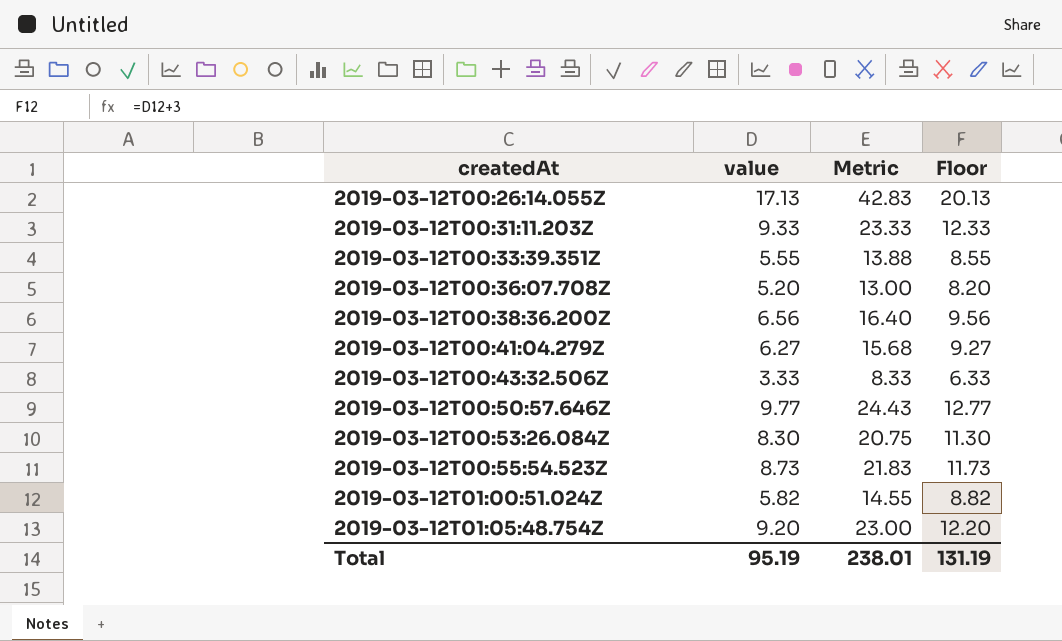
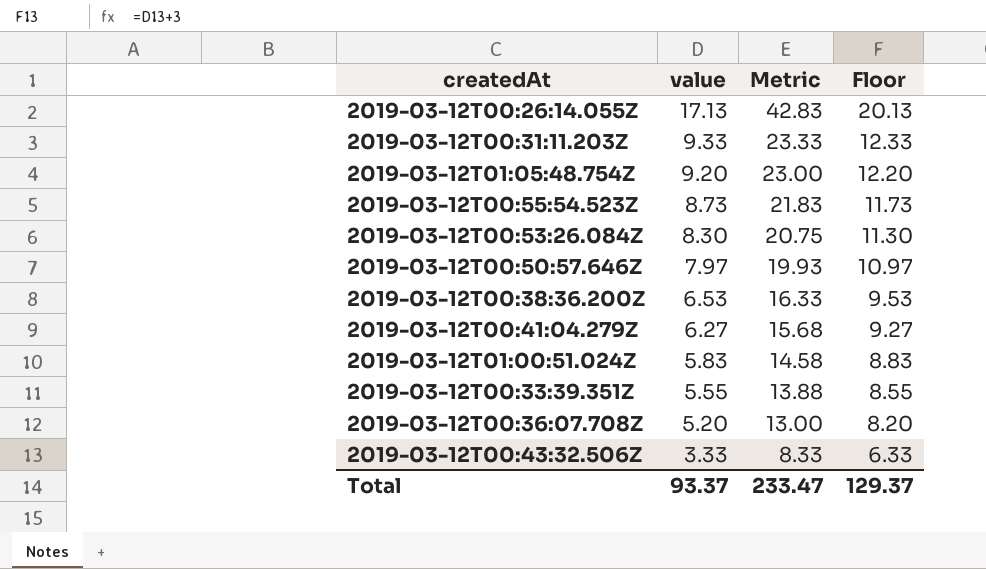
row order: createdAt ascending -> value descending
2019-03-12T00:50:57.646Z | value: 9.77 -> 7.97
2019-03-12T00:50:57.646Z | Metric: 24.43 -> 19.93
2019-03-12T00:50:57.646Z | Floor: 12.77 -> 10.97
2019-03-12T00:38:36.200Z | value: 6.56 -> 6.53
2019-03-12T00:38:36.200Z | Metric: 16.40 -> 16.33
2019-03-12T00:38:36.200Z | Floor: 9.56 -> 9.53
2019-03-12T01:00:51.024Z | value: 5.82 -> 5.83
2019-03-12T01:00:51.024Z | Metric: 14.55 -> 14.58
2019-03-12T01:00:51.024Z | Floor: 8.82 -> 8.83
Total | value: 95.19 -> 93.37
Total | Metric: 238.01 -> 233.47
Total | Floor: 131.19 -> 129.37

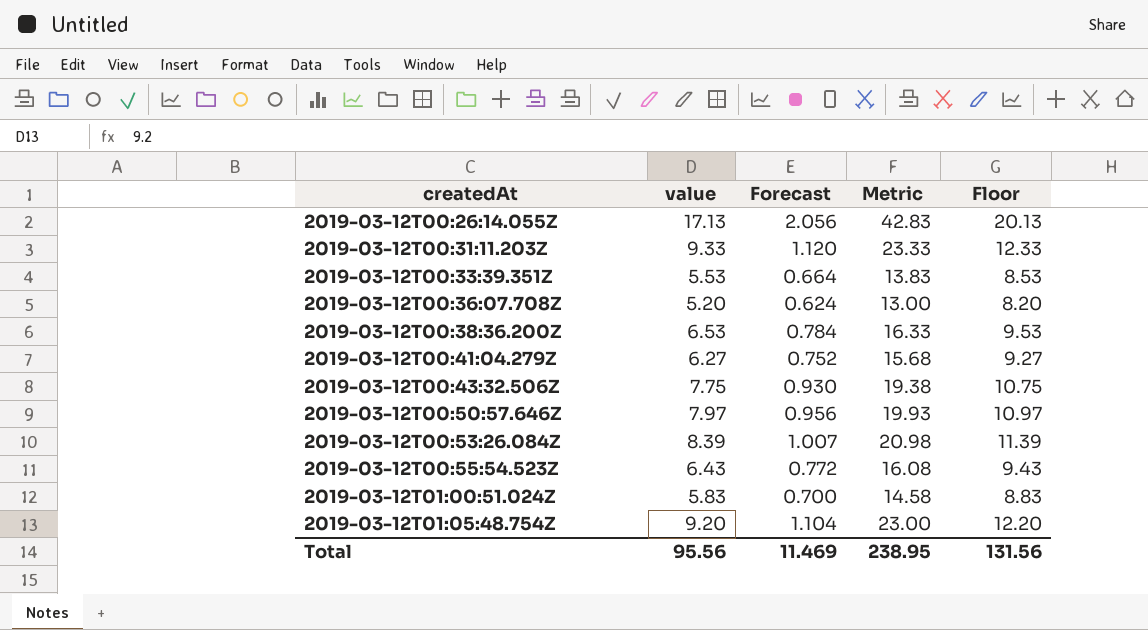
row order: value descending -> createdAt ascending
column Forecast | formula: none -> [value] * 0.12
2019-03-12T00:33:39.351Z | value: 5.55 -> 5.53
2019-03-12T00:33:39.351Z | Metric: 13.88 -> 13.83
2019-03-12T00:33:39.351Z | Floor: 8.55 -> 8.53
2019-03-12T00:43:32.506Z | value: 3.33 -> 7.75
2019-03-12T00:43:32.506Z | Metric: 8.33 -> 19.38
2019-03-12T00:43:32.506Z | Floor: 6.33 -> 10.75
2019-03-12T00:53:26.084Z | value: 8.30 -> 8.39
2019-03-12T00:53:26.084Z | Metric: 20.75 -> 20.98
2019-03-12T00:53:26.084Z | Floor: 11.30 -> 11.39
2019-03-12T00:55:54.523Z | value: 8.73 -> 6.43
2019-03-12T00:55:54.523Z | Metric: 21.83 -> 16.08
2019-03-12T00:55:54.523Z | Floor: 11.73 -> 9.43
Total | value: 93.37 -> 95.56
Total | Metric: 233.47 -> 238.95
Total | Floor: 129.37 -> 131.56

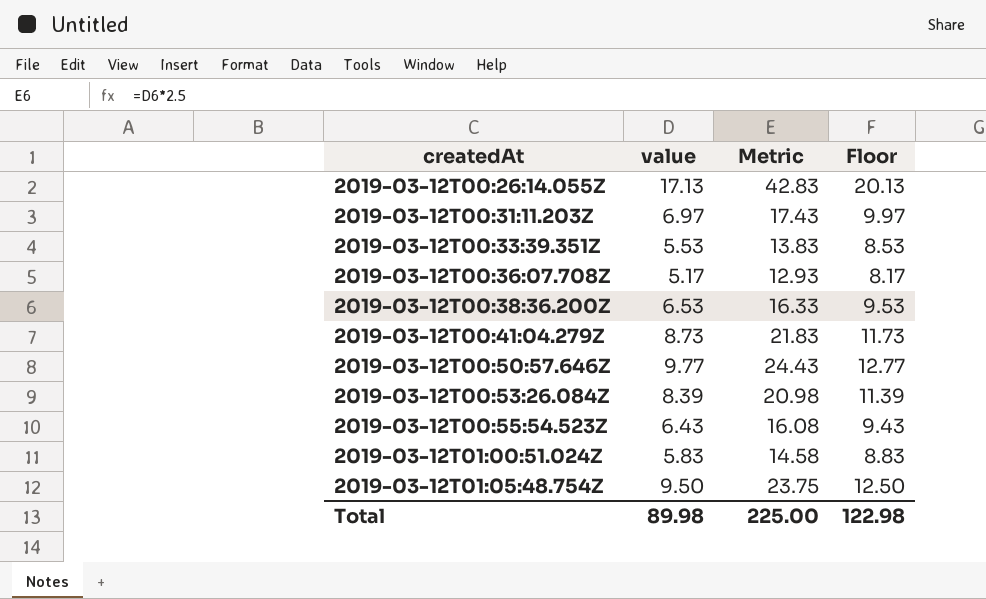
column Forecast | formula: [value] * 0.12 -> none
row 2019-03-12T00:43:32.506Z: 7.75 | 0.930 | 19.38 | 10.75 -> none
2019-03-12T00:31:11.203Z | value: 9.33 -> 6.97
2019-03-12T00:31:11.203Z | Metric: 23.33 -> 17.43
2019-03-12T00:31:11.203Z | Floor: 12.33 -> 9.97
2019-03-12T00:36:07.708Z | value: 5.20 -> 5.17
2019-03-12T00:36:07.708Z | Metric: 13.00 -> 12.93
2019-03-12T00:36:07.708Z | Floor: 8.20 -> 8.17
2019-03-12T00:41:04.279Z | value: 6.27 -> 8.73
2019-03-12T00:41:04.279Z | Metric: 15.68 -> 21.83
2019-03-12T00:41:04.279Z | Floor: 9.27 -> 11.73
2019-03-12T00:50:57.646Z | value: 7.97 -> 9.77
2019-03-12T00:50:57.646Z | Metric: 19.93 -> 24.43
2019-03-12T00:50:57.646Z | Floor: 10.97 -> 12.77
2019-03-12T01:05:48.754Z | value: 9.20 -> 9.50
2019-03-12T01:05:48.754Z | Metric: 23.00 -> 23.75
2019-03-12T01:05:48.754Z | Floor: 12.20 -> 12.50
Total | value: 95.56 -> 89.98
Total | Metric: 238.95 -> 225.00
Total | Floor: 131.56 -> 122.98

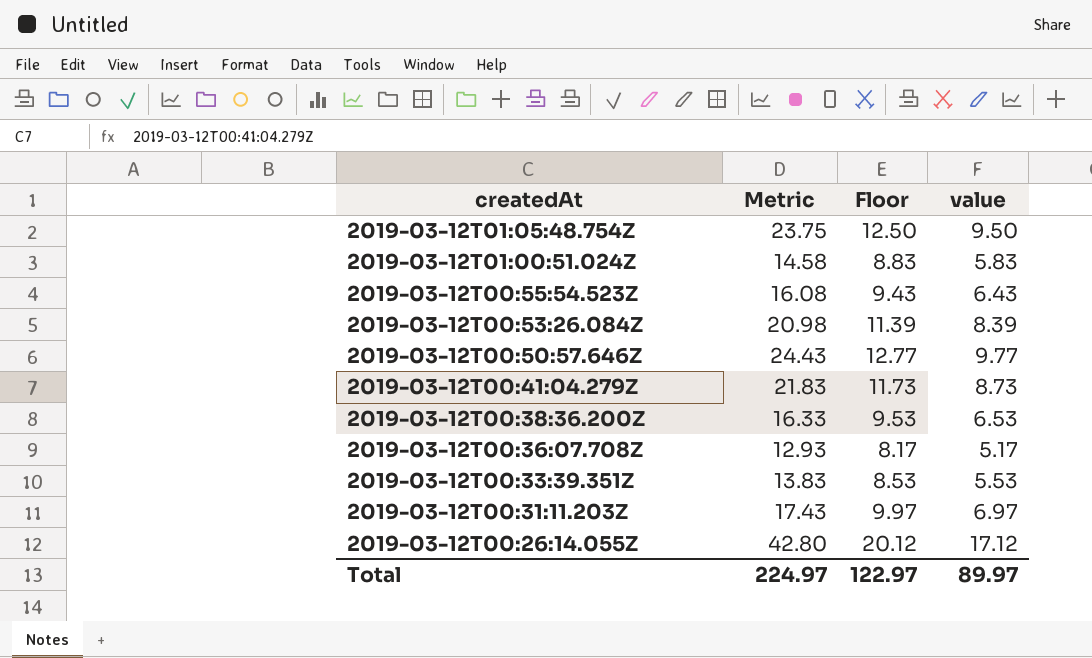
row order: createdAt ascending -> createdAt descending
column value | position: 2 -> 4
2019-03-12T00:26:14.055Z | Metric: 42.83 -> 42.80
2019-03-12T00:26:14.055Z | Floor: 20.13 -> 20.12
2019-03-12T00:26:14.055Z | value: 17.13 -> 17.12
Total | Metric: 225.00 -> 224.97
Total | Floor: 122.98 -> 122.97
Total | value: 89.98 -> 89.97

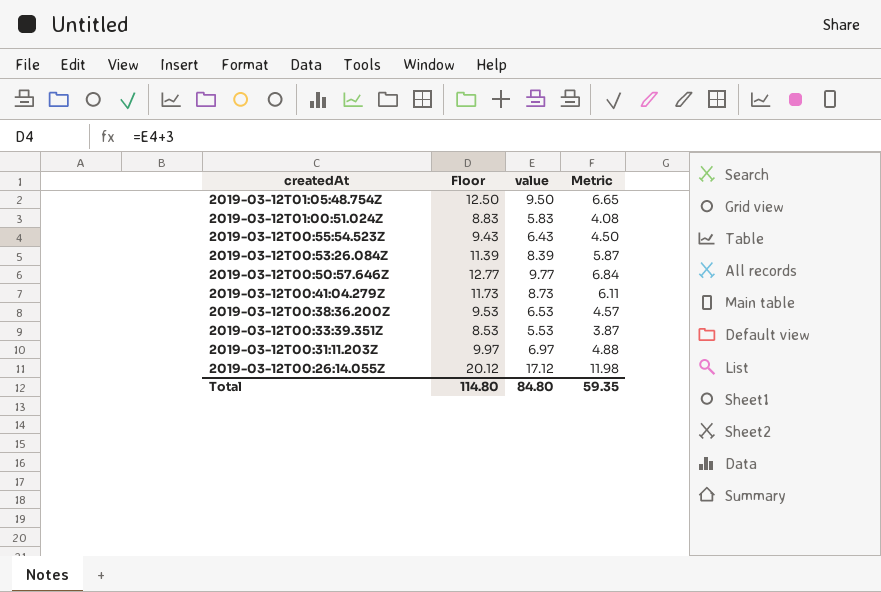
column Metric | formula: [value] * 2.5 -> [value] * 0.7
column Metric | position: 2 -> 4
row 2019-03-12T00:36:07.708Z: 12.93 | 8.17 | 5.17 -> none
Total | Floor: 122.97 -> 114.80
Total | value: 89.97 -> 84.80
Total | Metric: 224.97 -> 59.35

